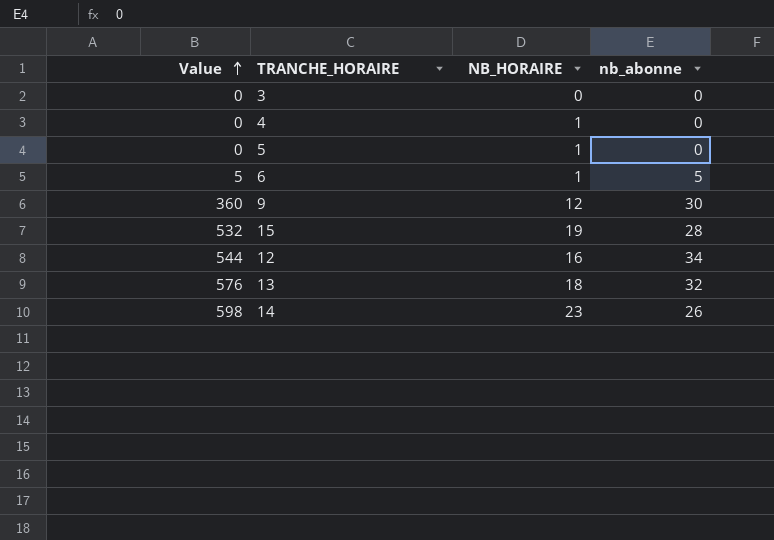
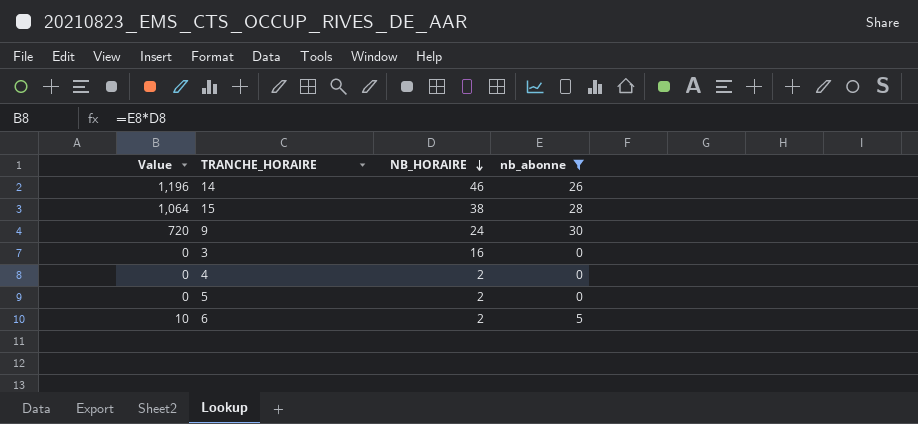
filter: none -> nb_abonne <= 30
row order: Value ascending -> NB_HORAIRE descending
14 | Value: 598 -> 1,196
14 | NB_HORAIRE: 23 -> 46
15 | Value: 532 -> 1,064
15 | NB_HORAIRE: 19 -> 38
9 | Value: 360 -> 720
9 | NB_HORAIRE: 12 -> 24
3 | NB_HORAIRE: 0 -> 16
4 | NB_HORAIRE: 1 -> 2
5 | NB_HORAIRE: 1 -> 2
6 | Value: 5 -> 10
6 | NB_HORAIRE: 1 -> 2

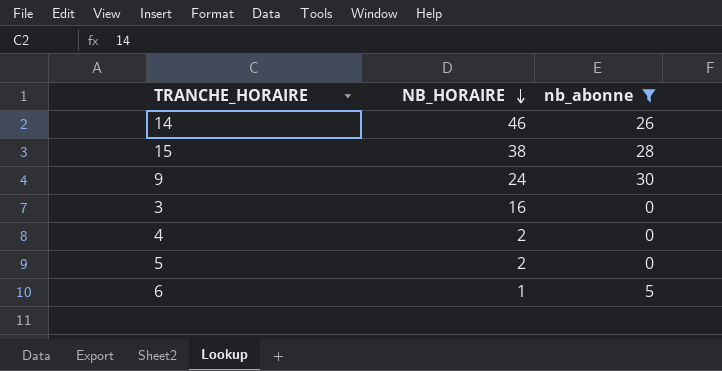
column Value | formula: [NB_HORAIRE] * [nb_abonne] -> none
6 | NB_HORAIRE: 2 -> 1

